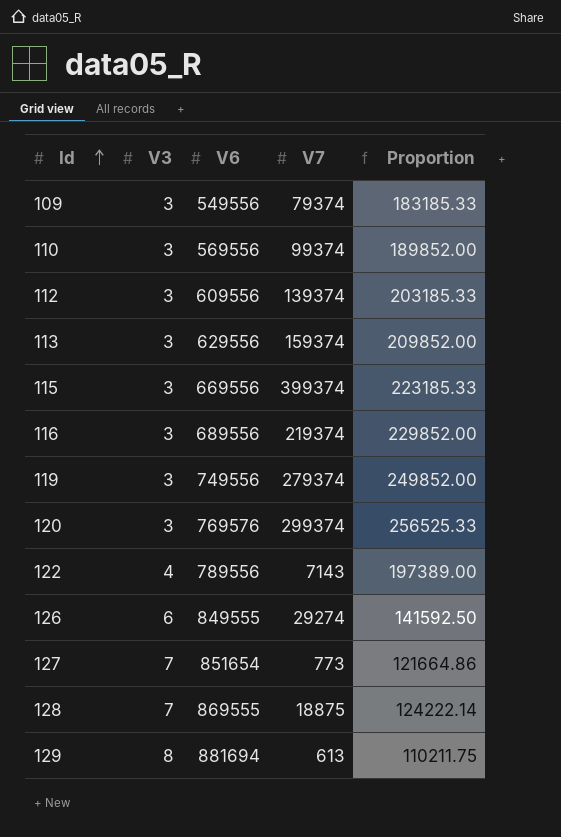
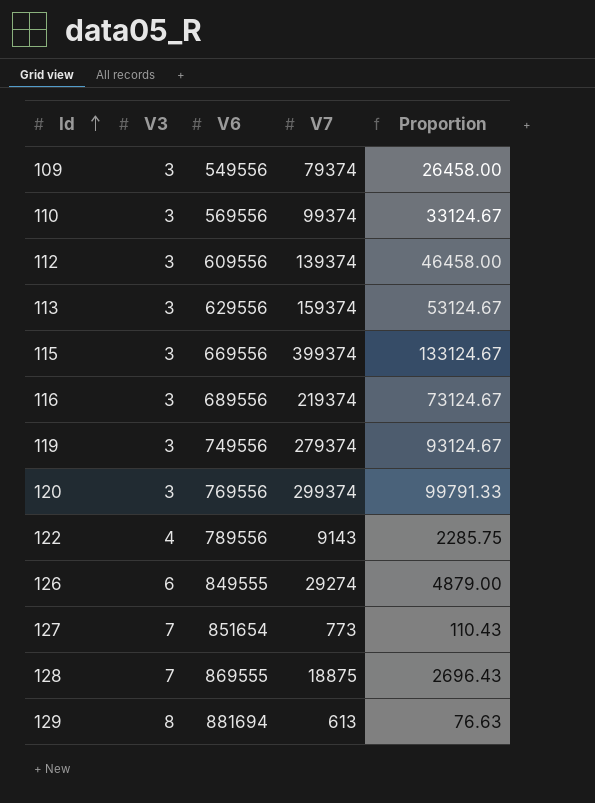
column Proportion | formula: [V6] / [V3] -> [V7] / [V3]
120 | V6: 769576 -> 769556
122 | V7: 7143 -> 9143

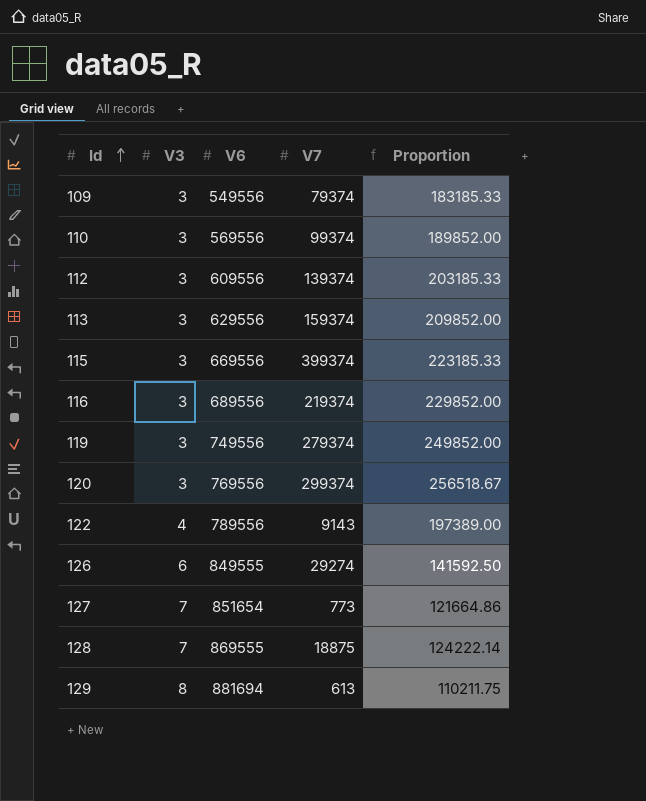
column Proportion | formula: [V7] / [V3] -> [V6] / [V3]

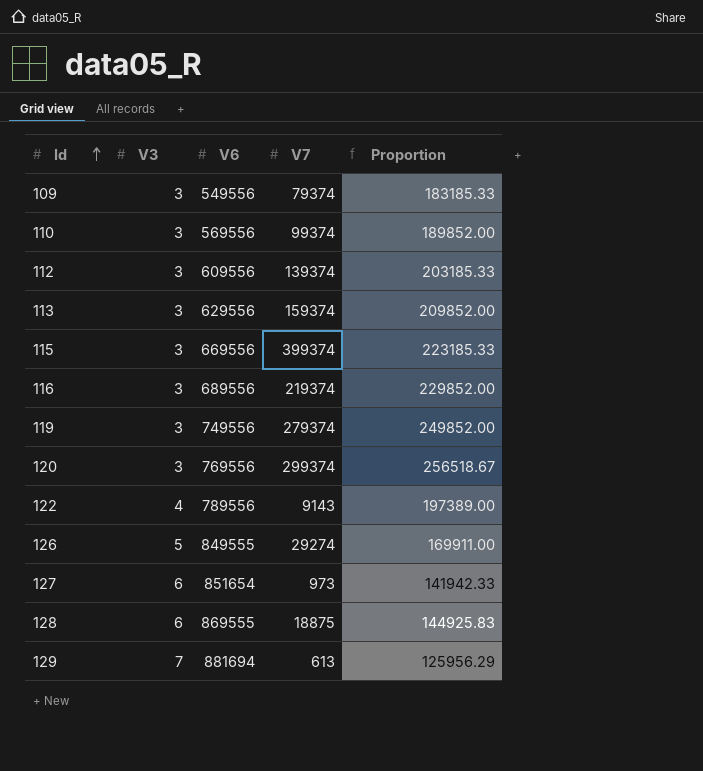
126 | V3: 6 -> 5
126 | Proportion: 141592.50 -> 169911.00
127 | V3: 7 -> 6
127 | V7: 773 -> 973
127 | Proportion: 121664.86 -> 141942.33
128 | V3: 7 -> 6
128 | Proportion: 124222.14 -> 144925.83
129 | V3: 8 -> 7
129 | Proportion: 110211.75 -> 125956.29

